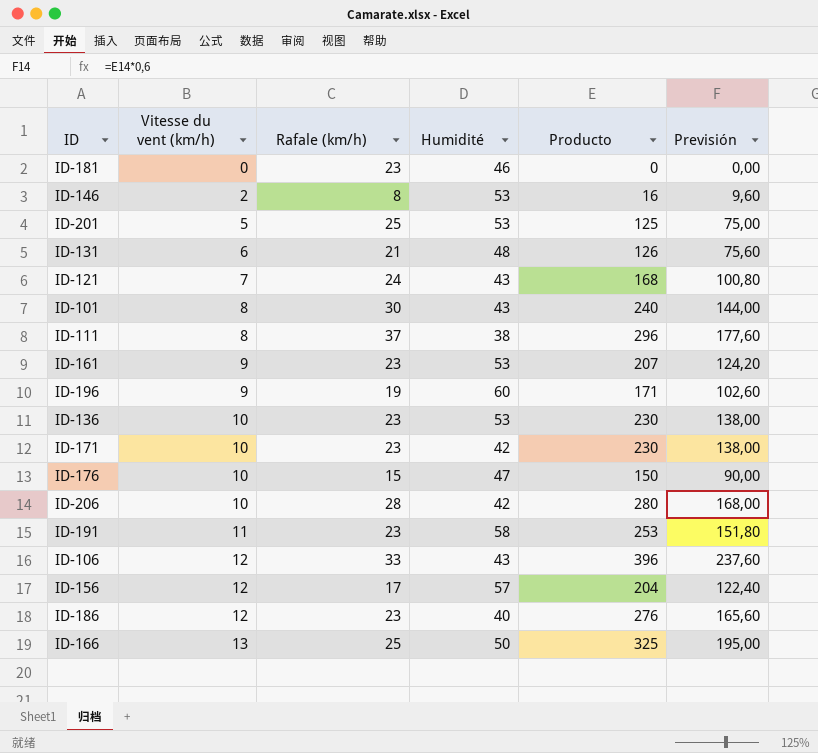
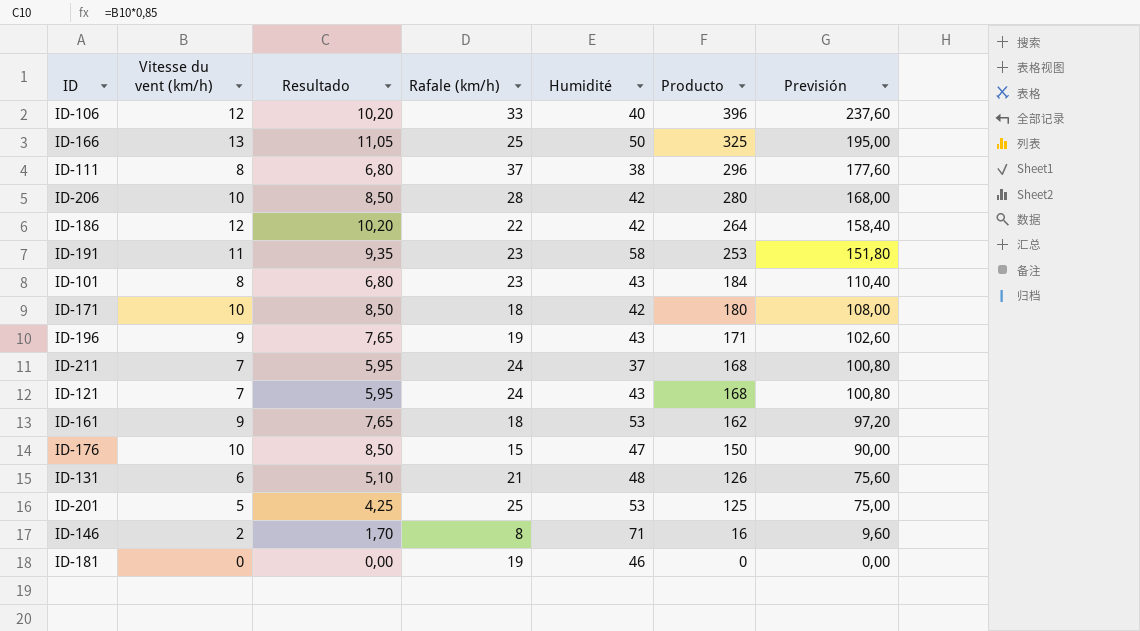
row order: Vitesse du vent (km/h) ascending -> Producto descending
column Resultado | formula: none -> [Vitesse du vent (km/h)] * 0,85
row ID-136: 10 | 23 | 53 | 230 | 138,00 -> none
row ID-156: 12 | 17 | 57 | 204 | 122,40 -> none
ID-106 | Humidité: 43 -> 40
ID-186 | Rafale (km/h): 23 -> 22
ID-186 | Humidité: 40 -> 42
ID-186 | Producto: 276 -> 264
ID-186 | Previsión: 165,60 -> 158,40
ID-101 | Rafale (km/h): 30 -> 23
ID-101 | Producto: 240 -> 184
ID-101 | Previsión: 144,00 -> 110,40
ID-171 | Rafale (km/h): 23 -> 18
ID-171 | Producto: 230 -> 180
ID-171 | Previsión: 138,00 -> 108,00
ID-196 | Humidité: 60 -> 43
row ID-211: none -> 7 | 5,95 | 24 | 37 | 168 | 100,80
ID-161 | Rafale (km/h): 23 -> 18
ID-161 | Producto: 207 -> 162
ID-161 | Previsión: 124,20 -> 97,20
ID-146 | Humidité: 53 -> 71
ID-181 | Rafale (km/h): 23 -> 19

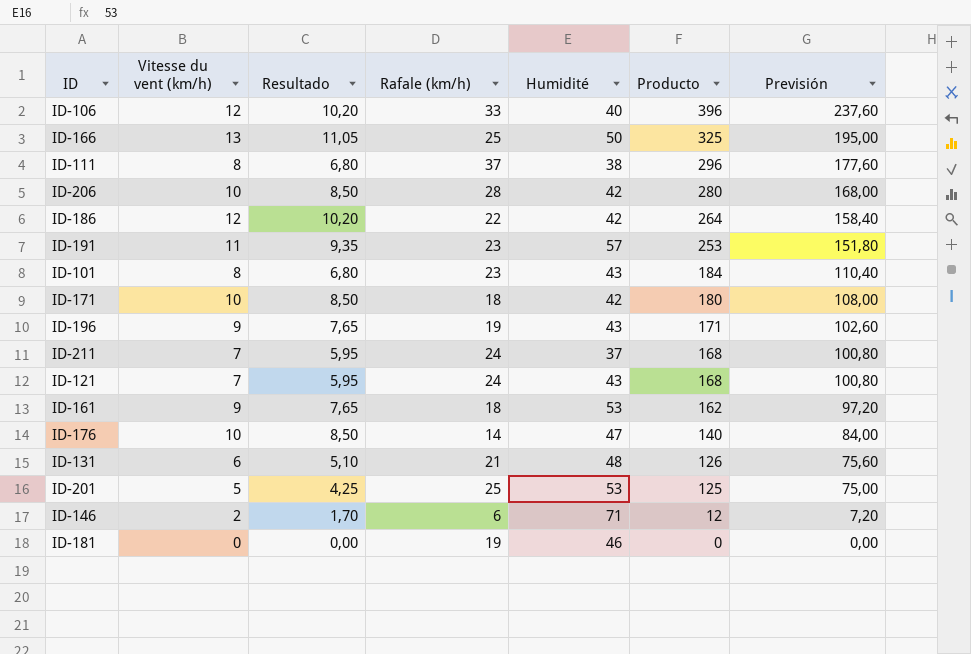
ID-191 | Humidité: 58 -> 57
ID-176 | Rafale (km/h): 15 -> 14
ID-176 | Producto: 150 -> 140
ID-176 | Previsión: 90,00 -> 84,00
ID-146 | Rafale (km/h): 8 -> 6
ID-146 | Producto: 16 -> 12
ID-146 | Previsión: 9,60 -> 7,20

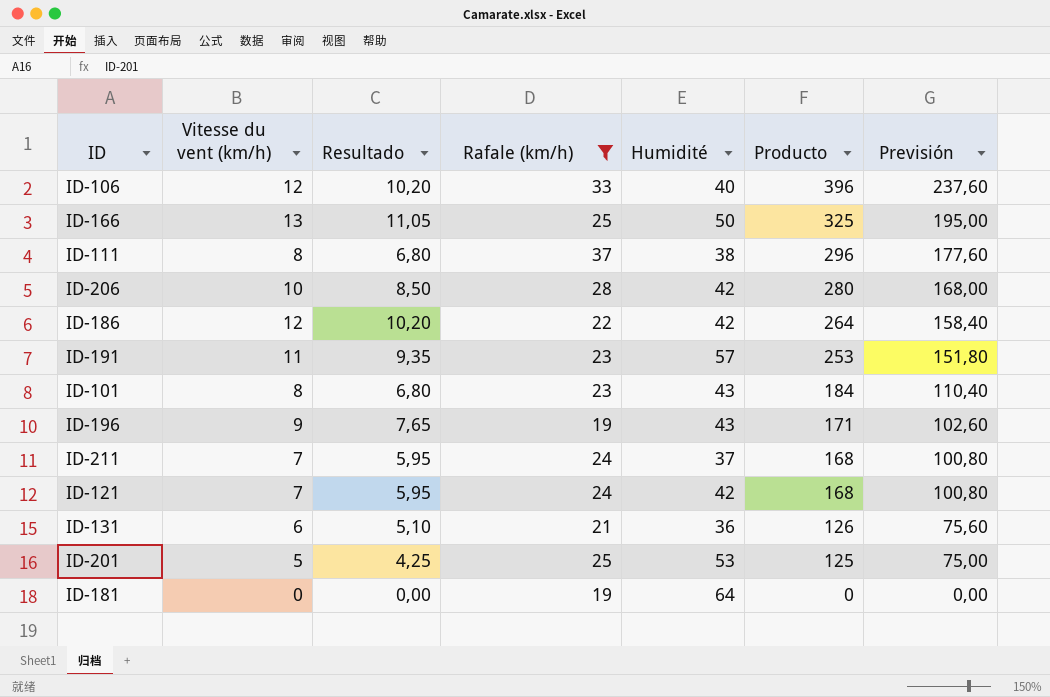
filter: none -> Rafale (km/h) >= 19
ID-121 | Humidité: 43 -> 42
ID-131 | Humidité: 48 -> 36
ID-181 | Humidité: 46 -> 64

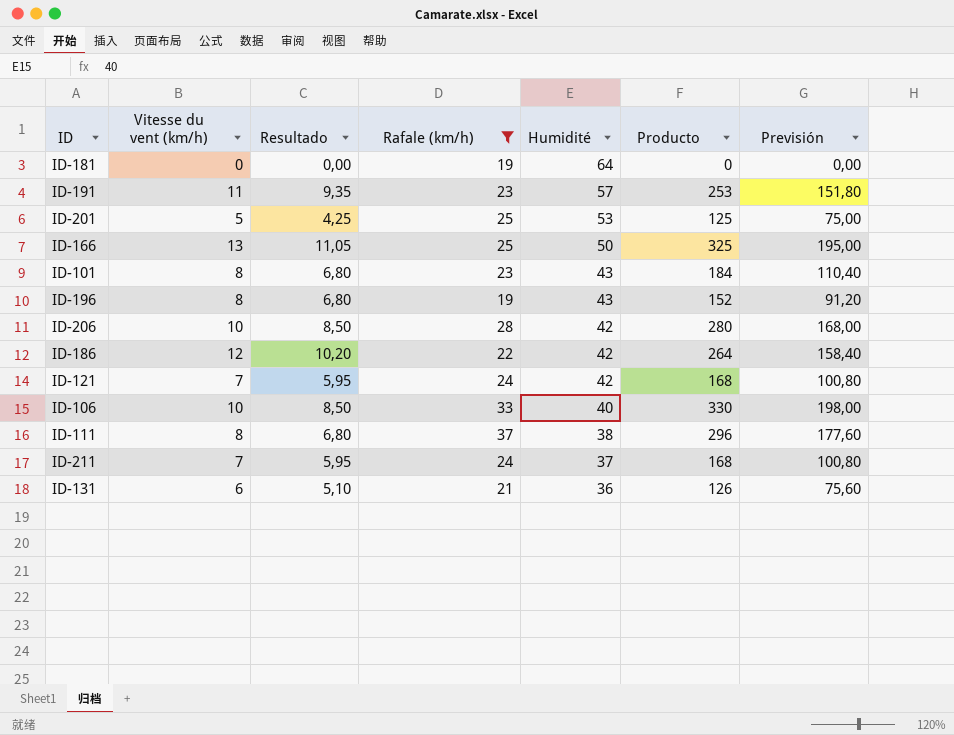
row order: Producto descending -> Humidité descending
ID-196 | Vitesse du vent (km/h): 9 -> 8
ID-196 | Resultado: 7,65 -> 6,80
ID-196 | Producto: 171 -> 152
ID-196 | Previsión: 102,60 -> 91,20
ID-106 | Vitesse du vent (km/h): 12 -> 10
ID-106 | Resultado: 10,20 -> 8,50
ID-106 | Producto: 396 -> 330
ID-106 | Previsión: 237,60 -> 198,00

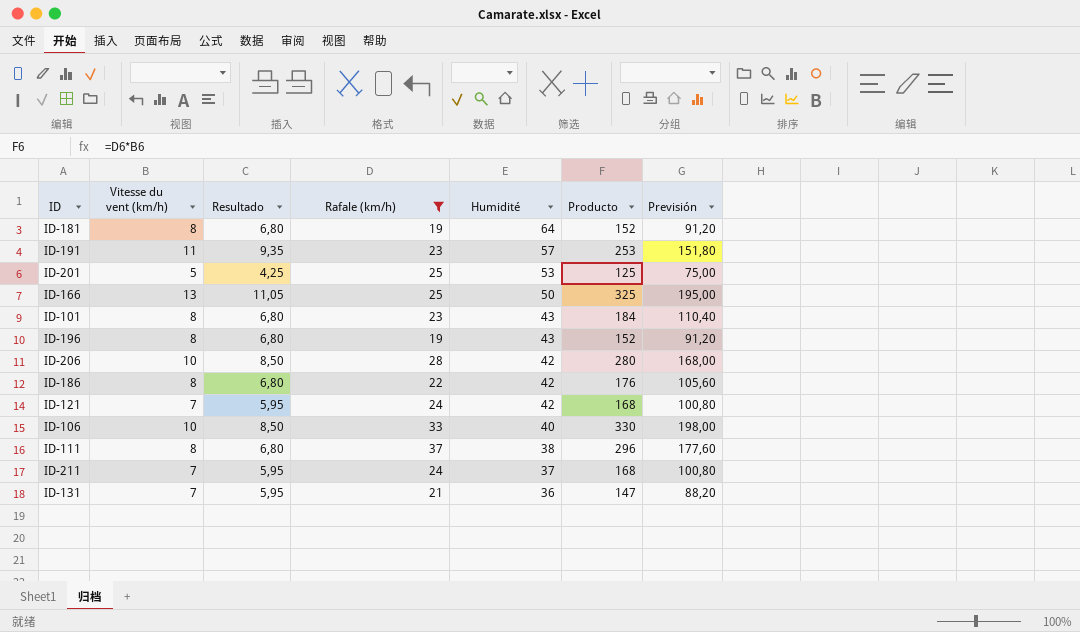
ID-181 | Vitesse du vent (km/h): 0 -> 8
ID-181 | Resultado: 0,00 -> 6,80
ID-181 | Producto: 0 -> 152
ID-181 | Previsión: 0,00 -> 91,20
ID-186 | Vitesse du vent (km/h): 12 -> 8
ID-186 | Resultado: 10,20 -> 6,80
ID-186 | Producto: 264 -> 176
ID-186 | Previsión: 158,40 -> 105,60
ID-131 | Vitesse du vent (km/h): 6 -> 7
ID-131 | Resultado: 5,10 -> 5,95
ID-131 | Producto: 126 -> 147
ID-131 | Previsión: 75,60 -> 88,20

